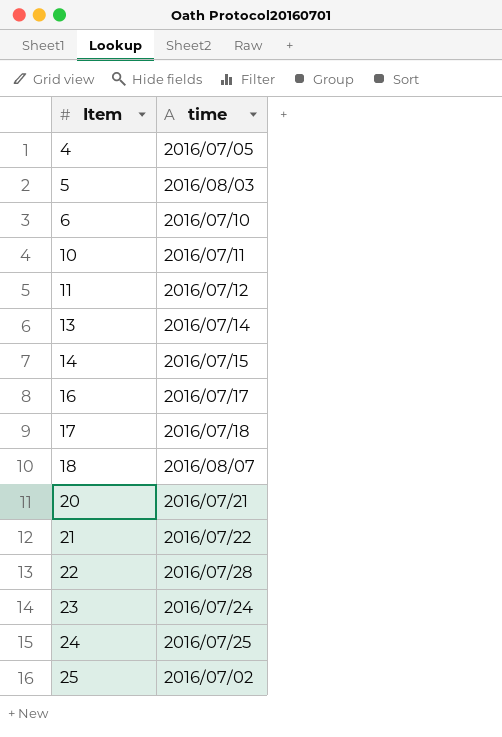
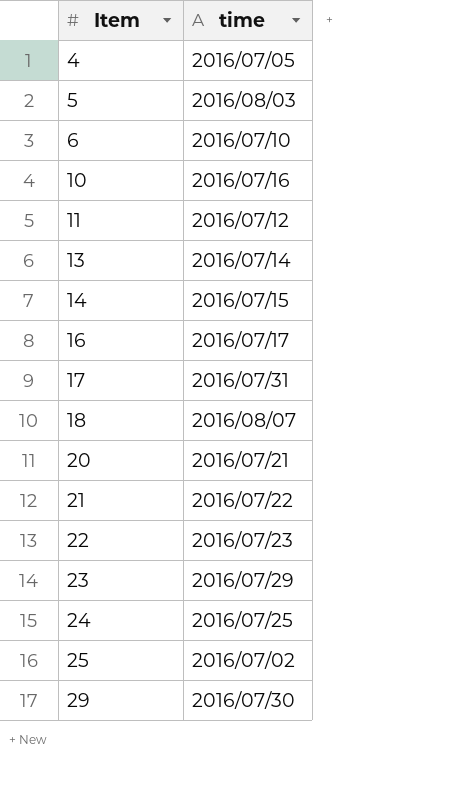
10 | time: 2016/07/11 -> 2016/07/16
17 | time: 2016/07/18 -> 2016/07/31
22 | time: 2016/07/28 -> 2016/07/23
23 | time: 2016/07/24 -> 2016/07/29
row 29: none -> 2016/07/30

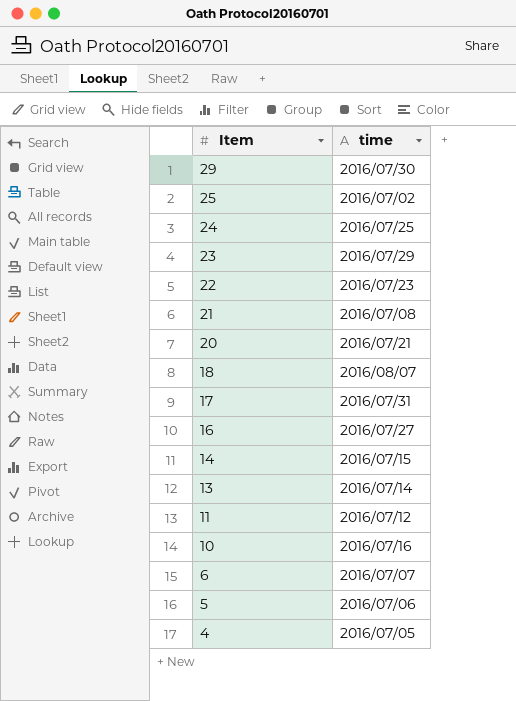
row order: Item ascending -> Item descending
21 | time: 2016/07/22 -> 2016/07/08
16 | time: 2016/07/17 -> 2016/07/27
6 | time: 2016/07/10 -> 2016/07/07
5 | time: 2016/08/03 -> 2016/07/06

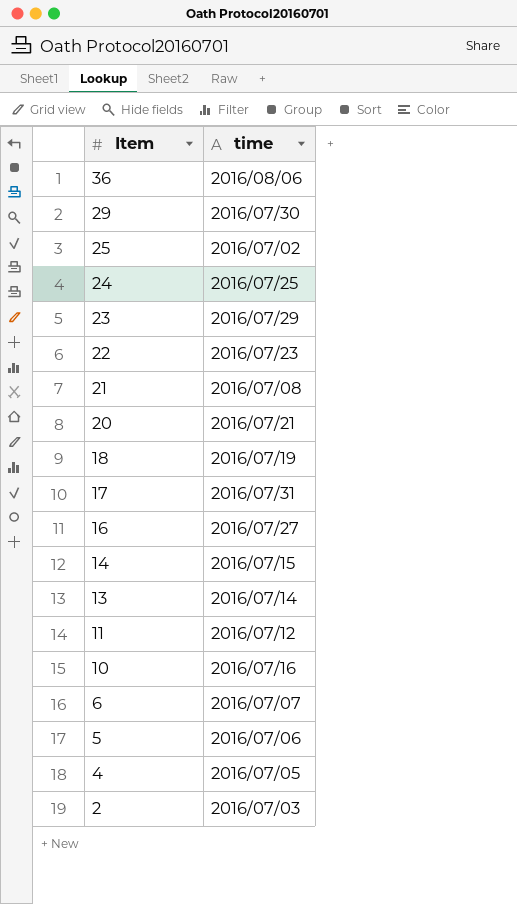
row 36: none -> 2016/08/06
18 | time: 2016/08/07 -> 2016/07/19
row 2: none -> 2016/07/03

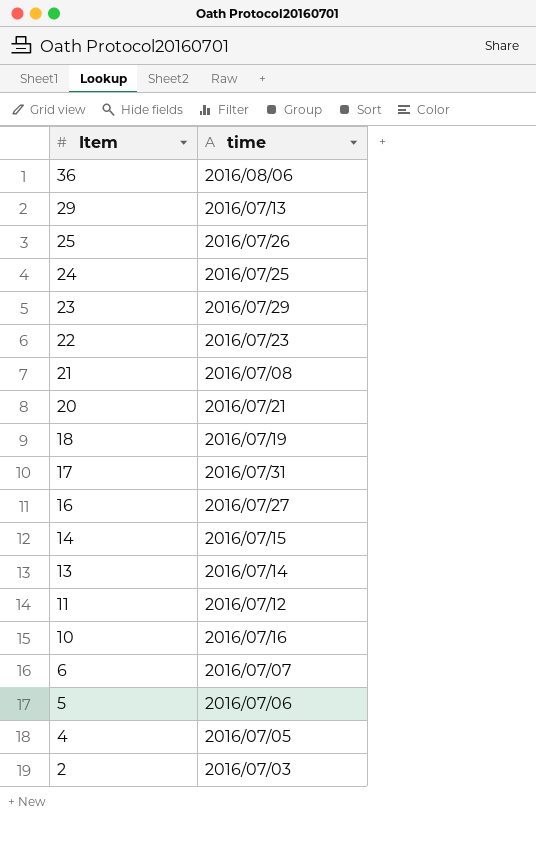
29 | time: 2016/07/30 -> 2016/07/13
25 | time: 2016/07/02 -> 2016/07/26

